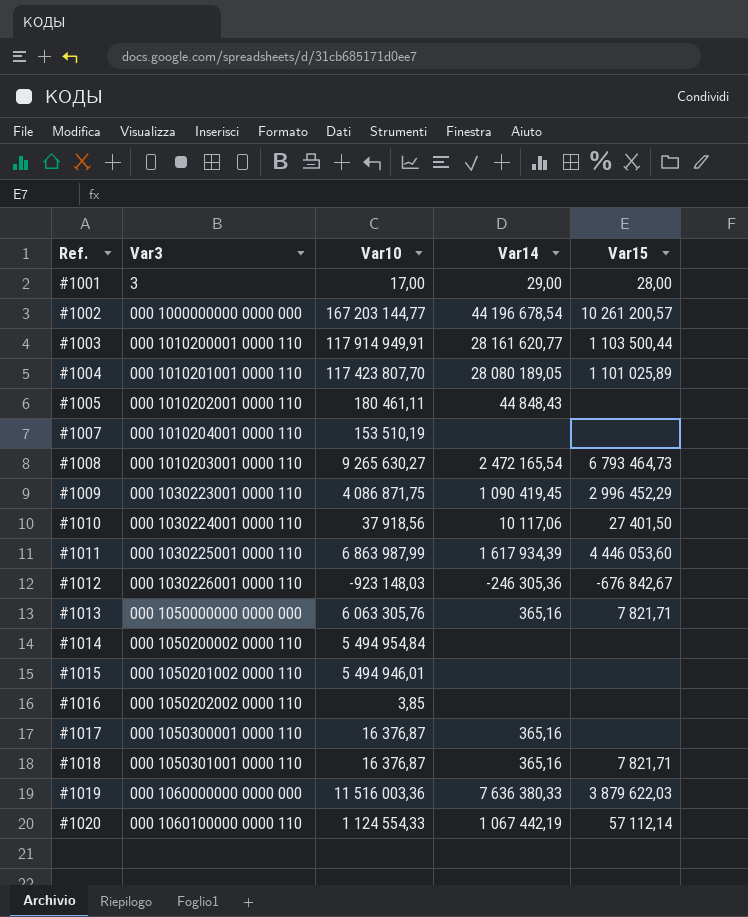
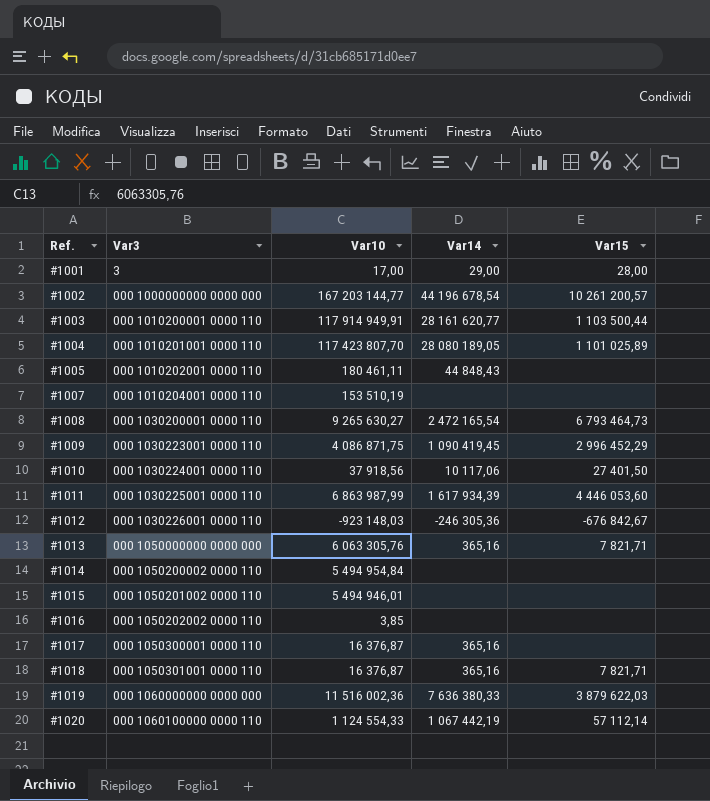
#1008 | Var3: 000 1010203001 0000 110 -> 000 1030200001 0000 110
#1019 | Var10: 11 516 003,36 -> 11 516 002,36

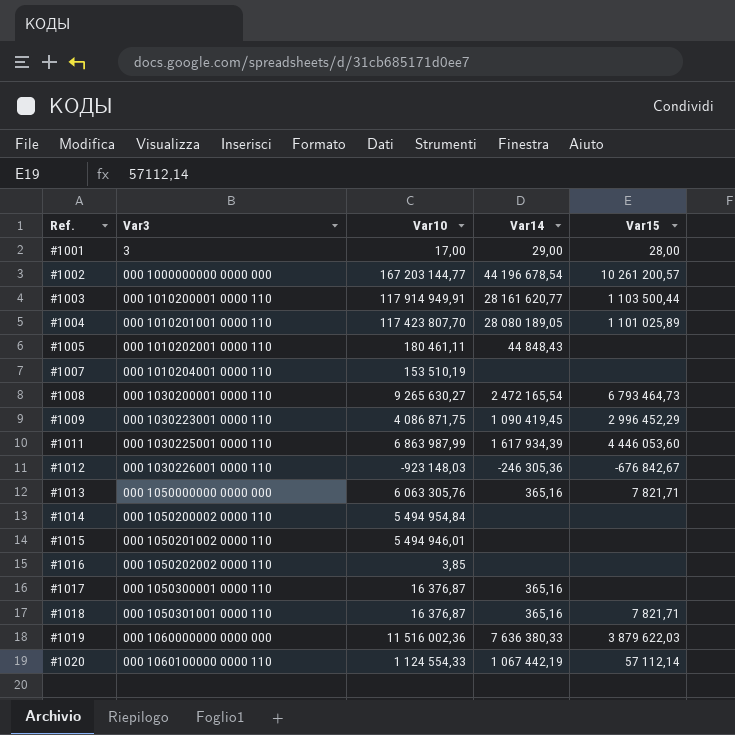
row #1010: 000 1030224001 0000 110 | 37 918,56 | 10 117,06 | 27 401,50 -> none

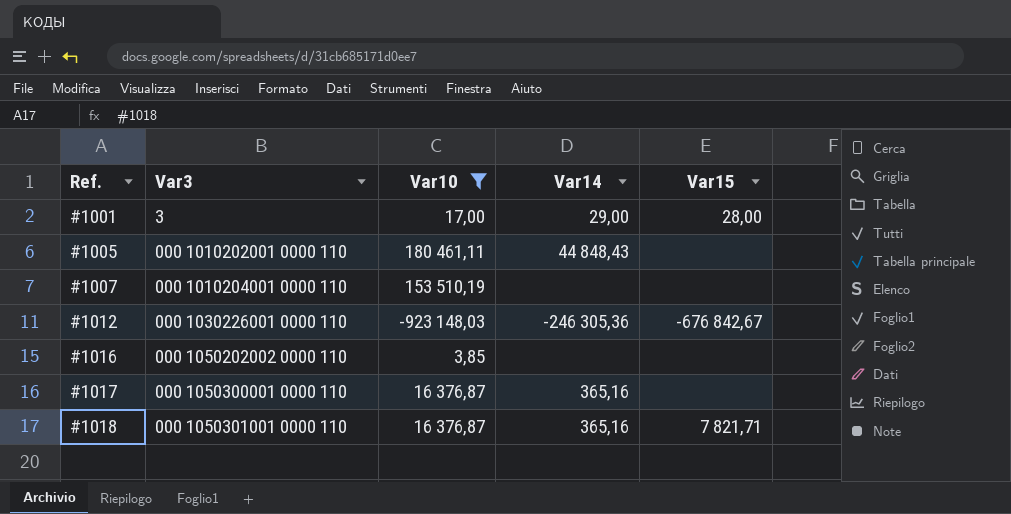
filter: none -> Var10 <= 180 461,11

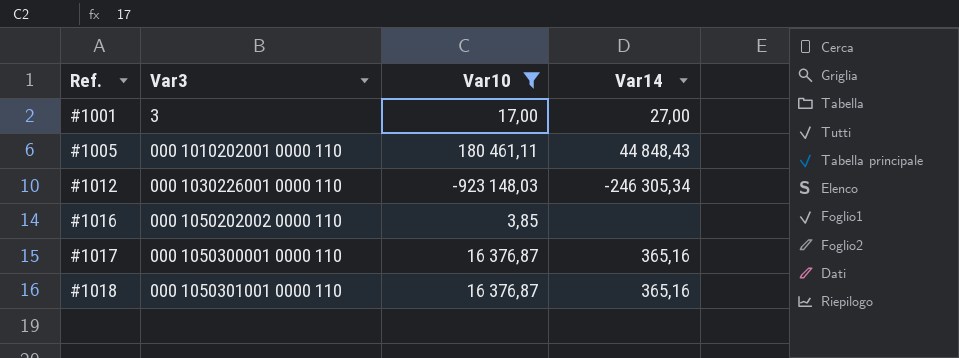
column Var15 | position: 5 -> none
row #1007: 000 1010204001 0000 110 | 153 510,19 | none | none -> none
#1001 | Var14: 29,00 -> 27,00
#1012 | Var14: -246 305,36 -> -246 305,34

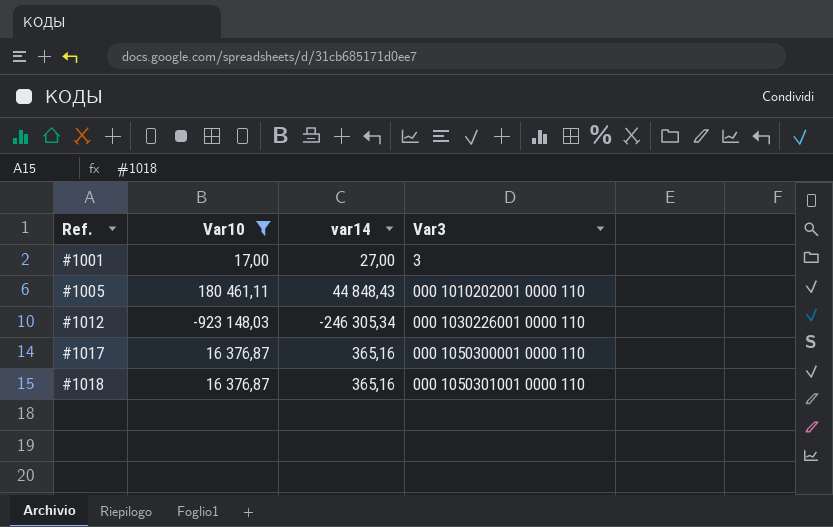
column name: Var14 -> var14
column Var3 | position: 2 -> 4
row #1016: 000 1050202002 0000 110 | 3,85 | none -> none

